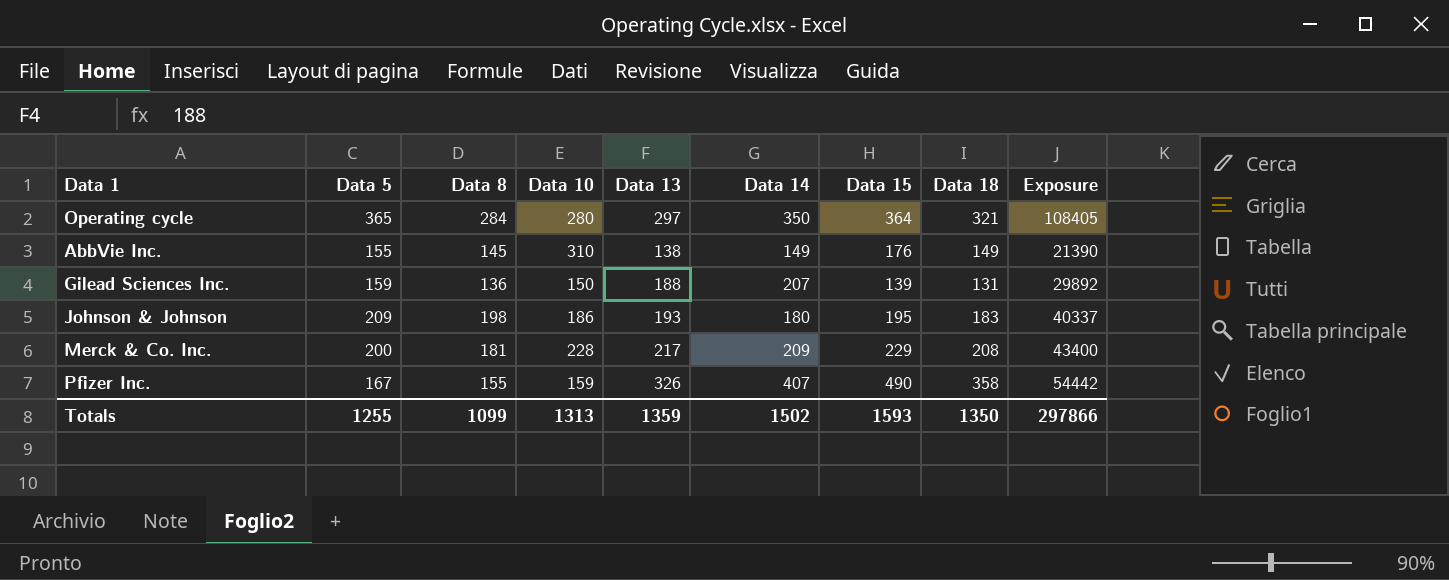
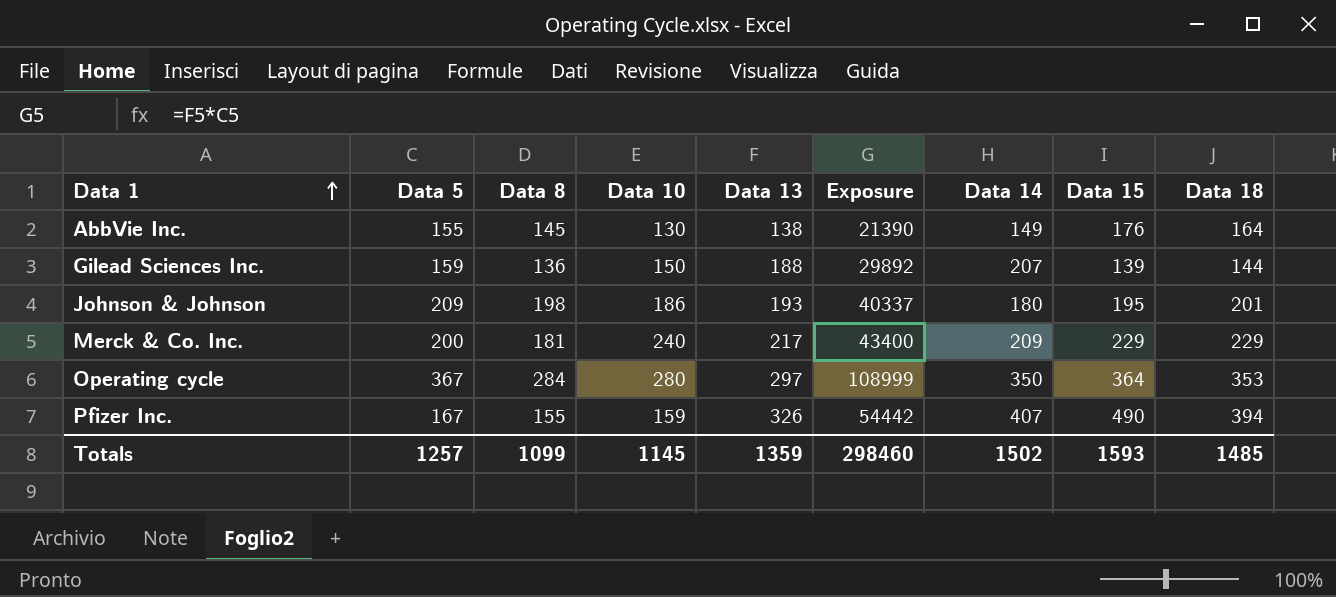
row order: none -> Data 1 ascending
column Exposure | position: 9 -> 6
AbbVie Inc. | Data 10: 310 -> 130
AbbVie Inc. | Data 18: 149 -> 164
Gilead Sciences Inc. | Data 18: 131 -> 144
Johnson & Johnson | Data 18: 183 -> 201
Merck & Co. Inc. | Data 10: 228 -> 240
Merck & Co. Inc. | Data 18: 208 -> 229
Operating cycle | Data 5: 365 -> 367
Operating cycle | Exposure: 108405 -> 108999
Operating cycle | Data 18: 321 -> 353
Pfizer Inc. | Data 18: 358 -> 394
Totals | Data 5: 1255 -> 1257
Totals | Data 10: 1313 -> 1145
Totals | Exposure: 297866 -> 298460
Totals | Data 18: 1350 -> 1485

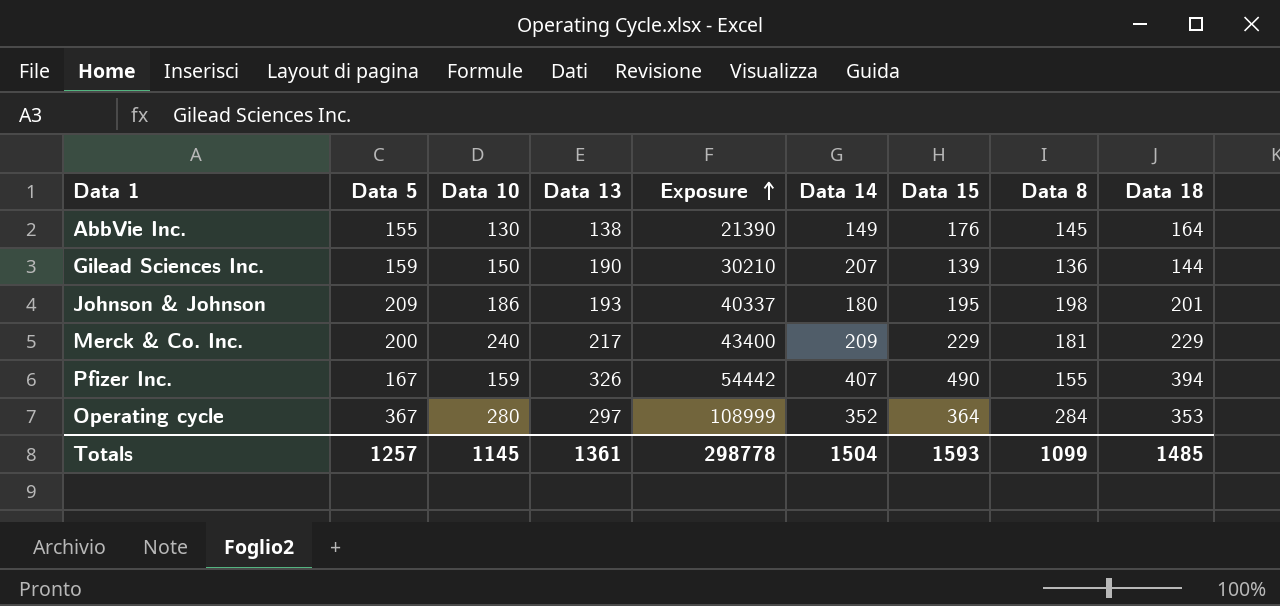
row order: Data 1 ascending -> Exposure ascending
column Data 8 | position: 3 -> 8
Gilead Sciences Inc. | Data 13: 188 -> 190
Gilead Sciences Inc. | Exposure: 29892 -> 30210
Operating cycle | Data 14: 350 -> 352
Totals | Data 13: 1359 -> 1361
Totals | Exposure: 298460 -> 298778
Totals | Data 14: 1502 -> 1504

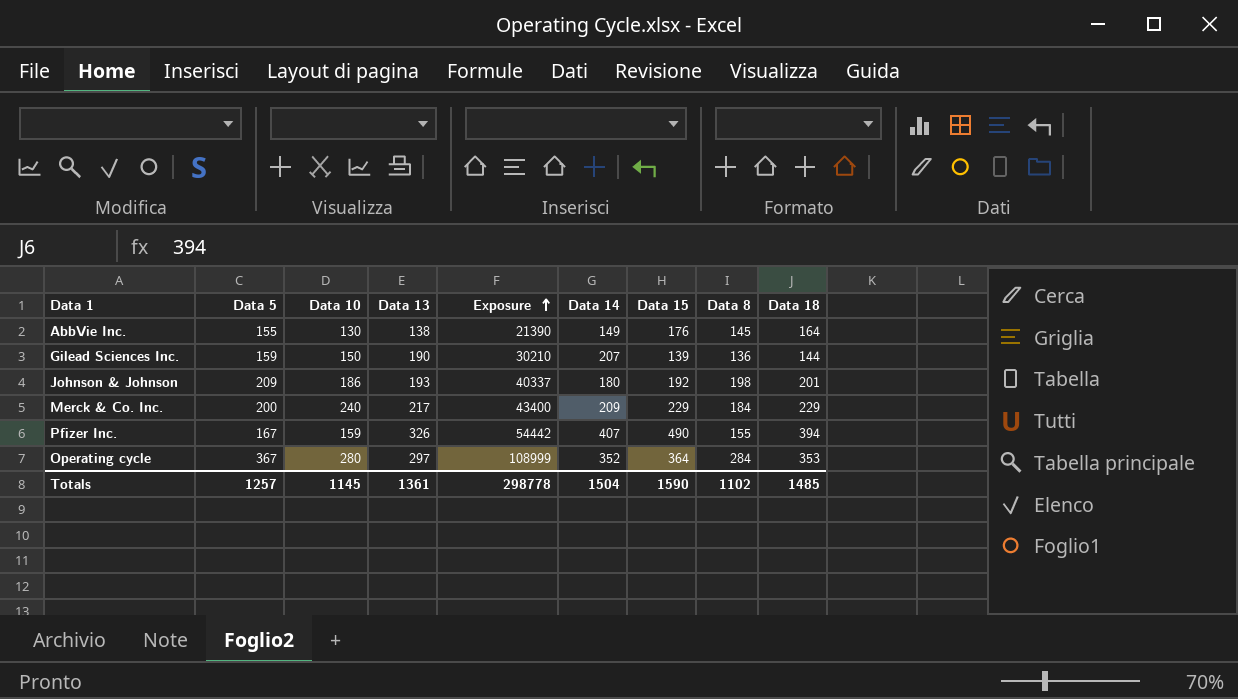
Johnson & Johnson | Data 15: 195 -> 192
Merck & Co. Inc. | Data 8: 181 -> 184
Totals | Data 15: 1593 -> 1590
Totals | Data 8: 1099 -> 1102

